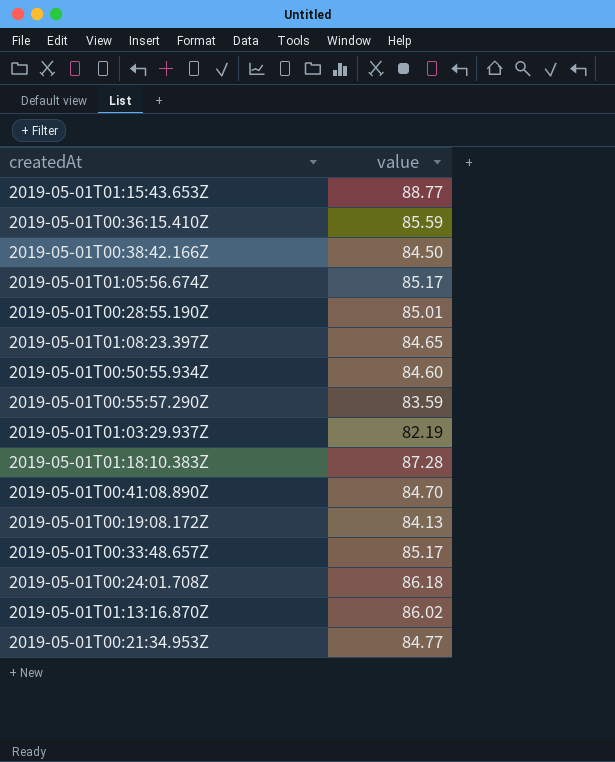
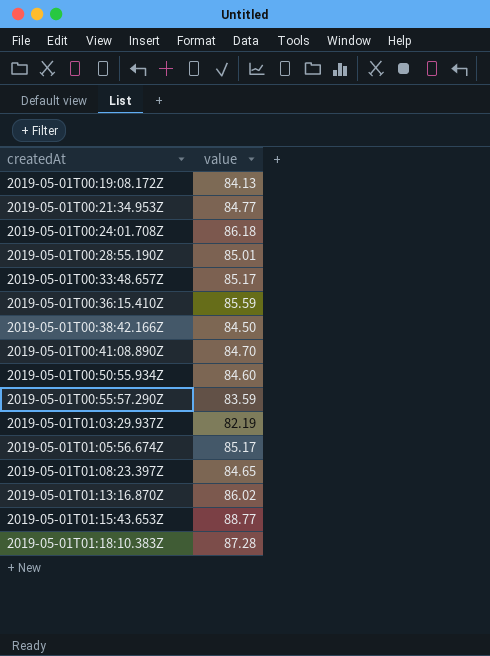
row order: none -> createdAt ascending

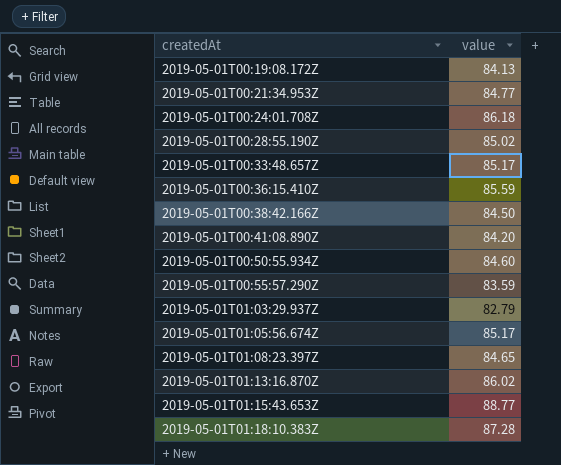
2019-05-01T00:28:55.190Z | value: 85.01 -> 85.02
2019-05-01T00:41:08.890Z | value: 84.70 -> 84.20
2019-05-01T01:03:29.937Z | value: 82.19 -> 82.79

